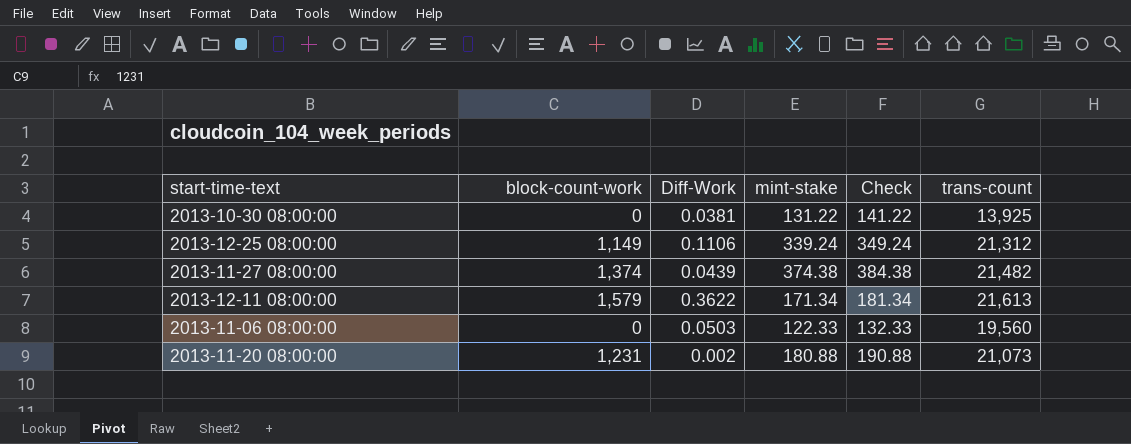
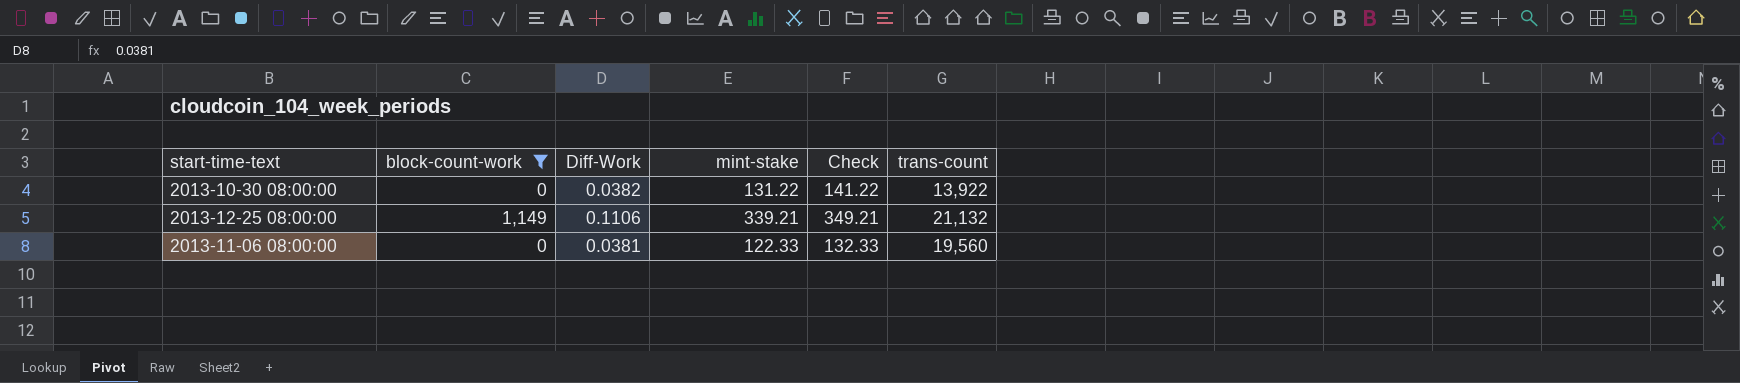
filter: none -> block-count-work <= 1,149
2013-10-30 08:00:00 | Diff-Work: 0.0381 -> 0.0382
2013-10-30 08:00:00 | trans-count: 13,925 -> 13,922
2013-12-25 08:00:00 | mint-stake: 339.24 -> 339.21
2013-12-25 08:00:00 | Check: 349.24 -> 349.21
2013-12-25 08:00:00 | trans-count: 21,312 -> 21,132
2013-11-06 08:00:00 | Diff-Work: 0.0503 -> 0.0381

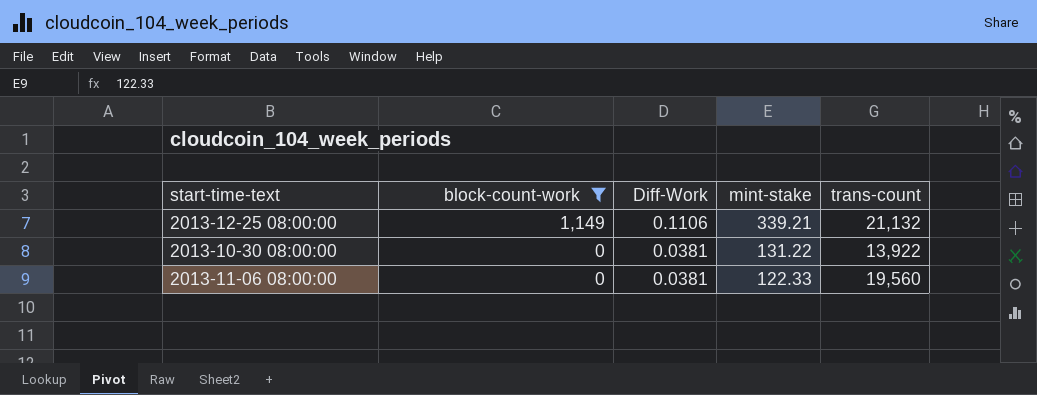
row order: none -> block-count-work descending
column Check | formula: [mint-stake] + 10 -> none
2013-10-30 08:00:00 | Diff-Work: 0.0382 -> 0.0381

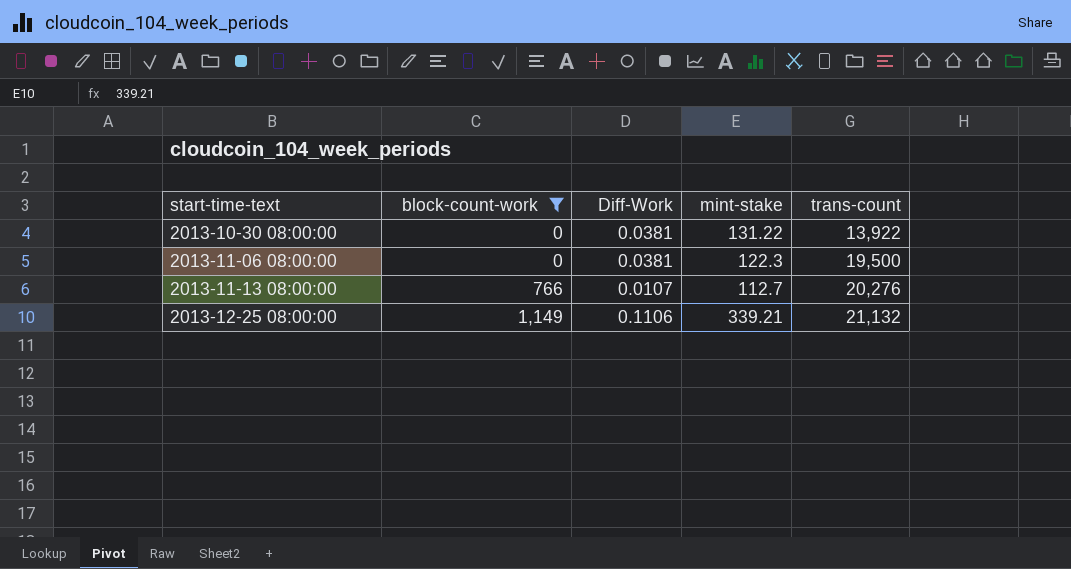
row order: block-count-work descending -> start-time-text ascending
2013-11-06 08:00:00 | mint-stake: 122.33 -> 122.3
2013-11-06 08:00:00 | trans-count: 19,560 -> 19,500
row 2013-11-13 08:00:00: none -> 766 | 0.0107 | 112.7 | 20,276

